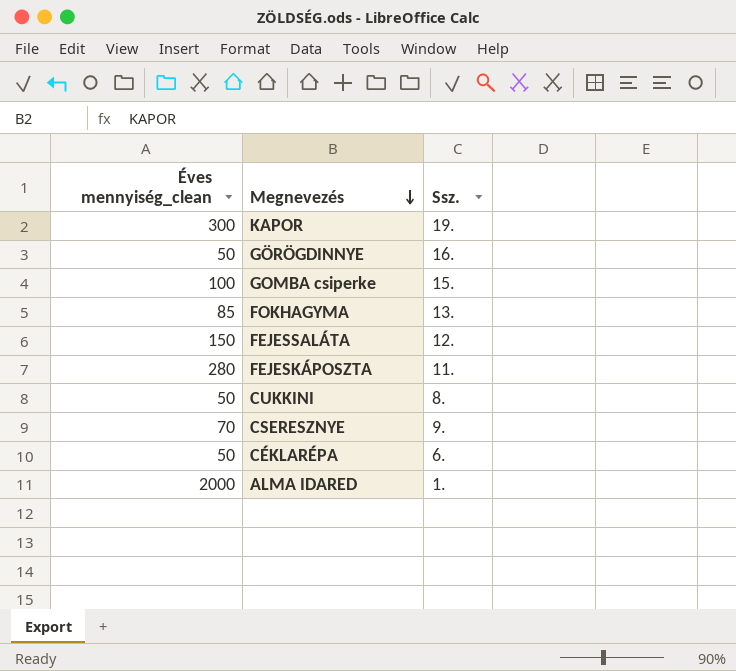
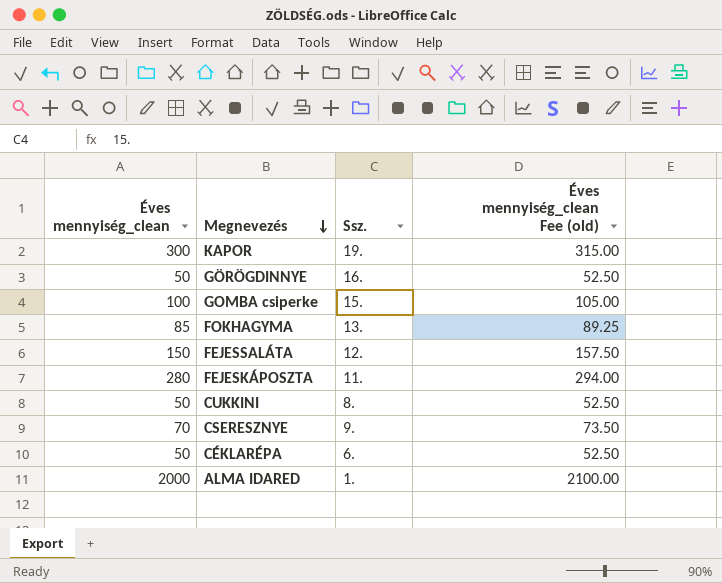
column Éves mennyiség_clean Fee (old) | formula: none -> [Éves mennyiség_clean] * 1.05

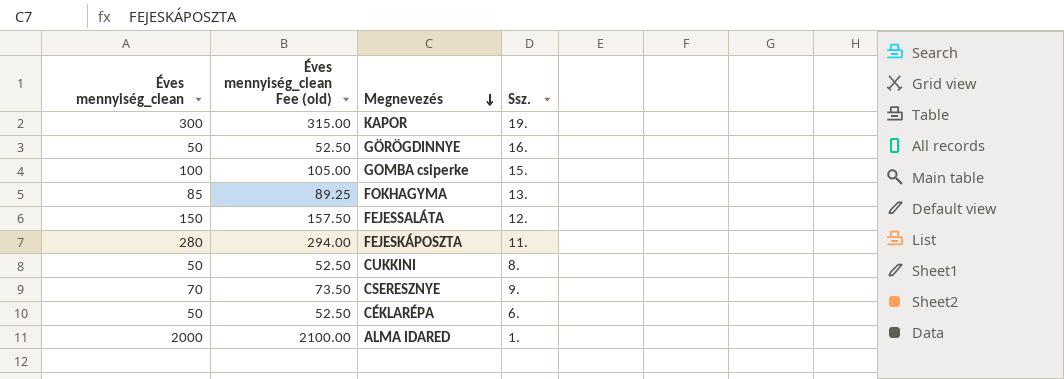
column Éves mennyiség_clean Fee (old) | position: 4 -> 2

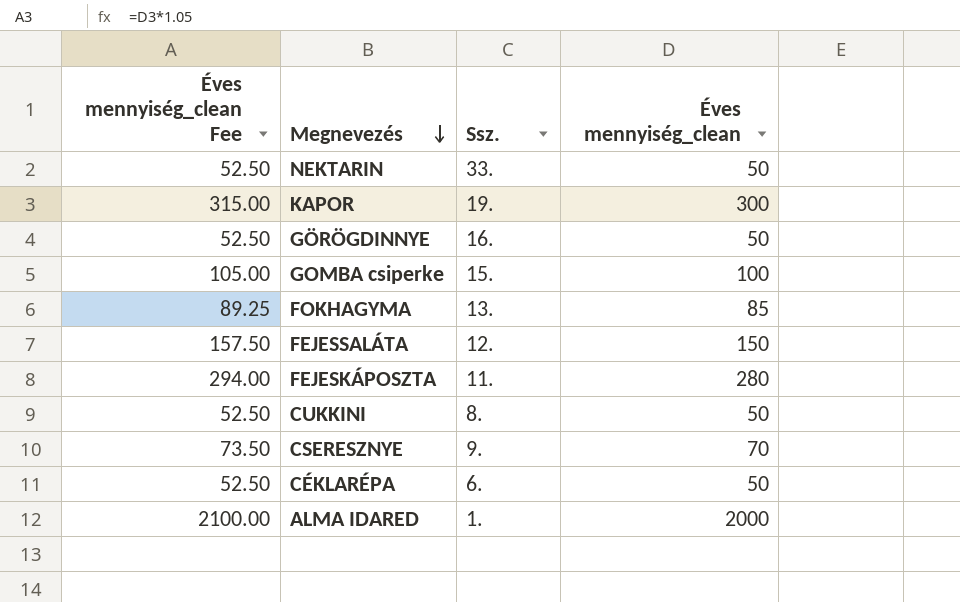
column name: Éves mennyiség_clean Fee (old) -> Éves mennyiség_clean Fee
column Éves mennyiség_clean | position: 1 -> 4
row NEKTARIN: none -> 52.50 | 33. | 50

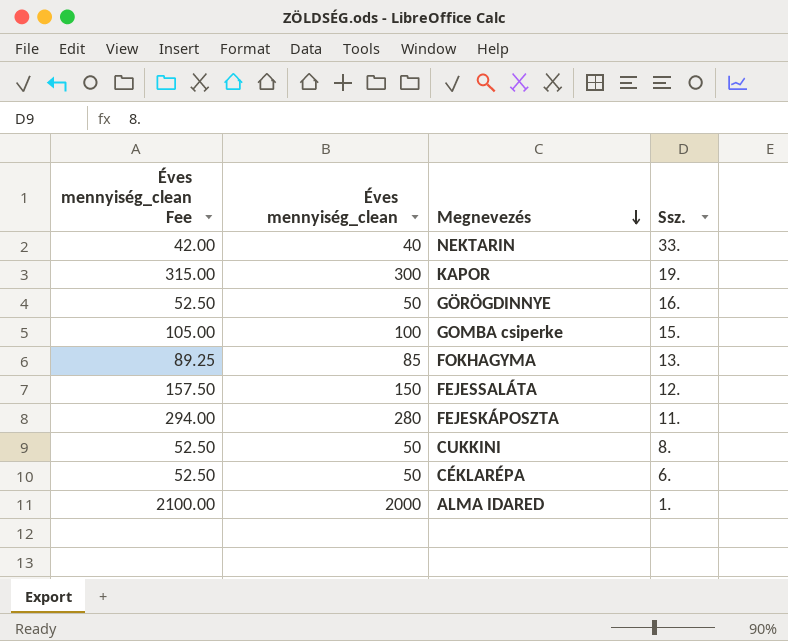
column Éves mennyiség_clean | position: 4 -> 2
row CSERESZNYE: 73.50 | 9. | 70 -> none
NEKTARIN | Éves mennyiség_clean Fee: 52.50 -> 42.00
NEKTARIN | Éves mennyiség_clean: 50 -> 40

